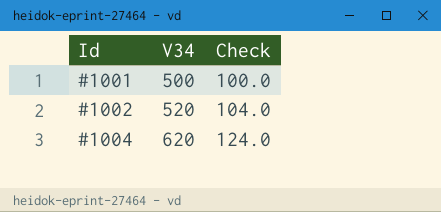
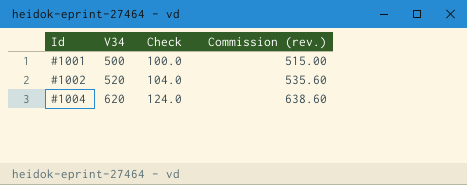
column Commission (rev.) | formula: none -> [V34] * 1.03

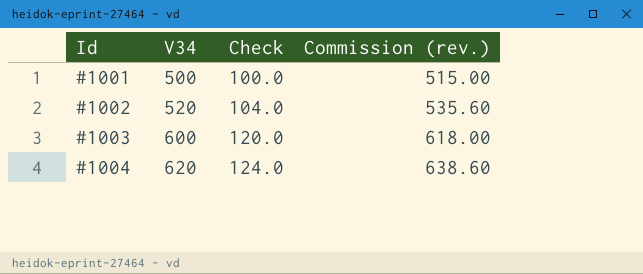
row #1003: none -> 600 | 120.0 | 618.00

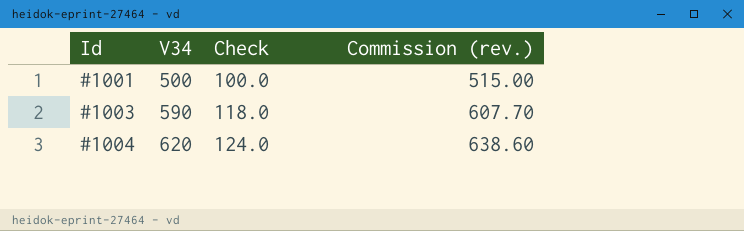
row #1002: 520 | 104.0 | 535.60 -> none
#1003 | V34: 600 -> 590
#1003 | Check: 120.0 -> 118.0
#1003 | Commission (rev.): 618.00 -> 607.70

